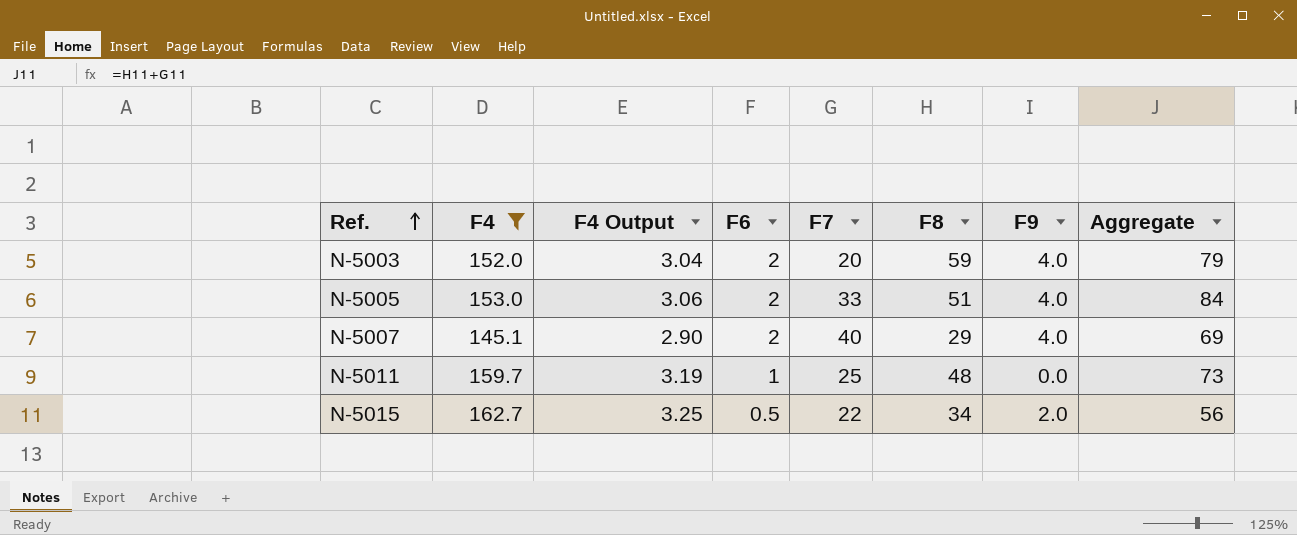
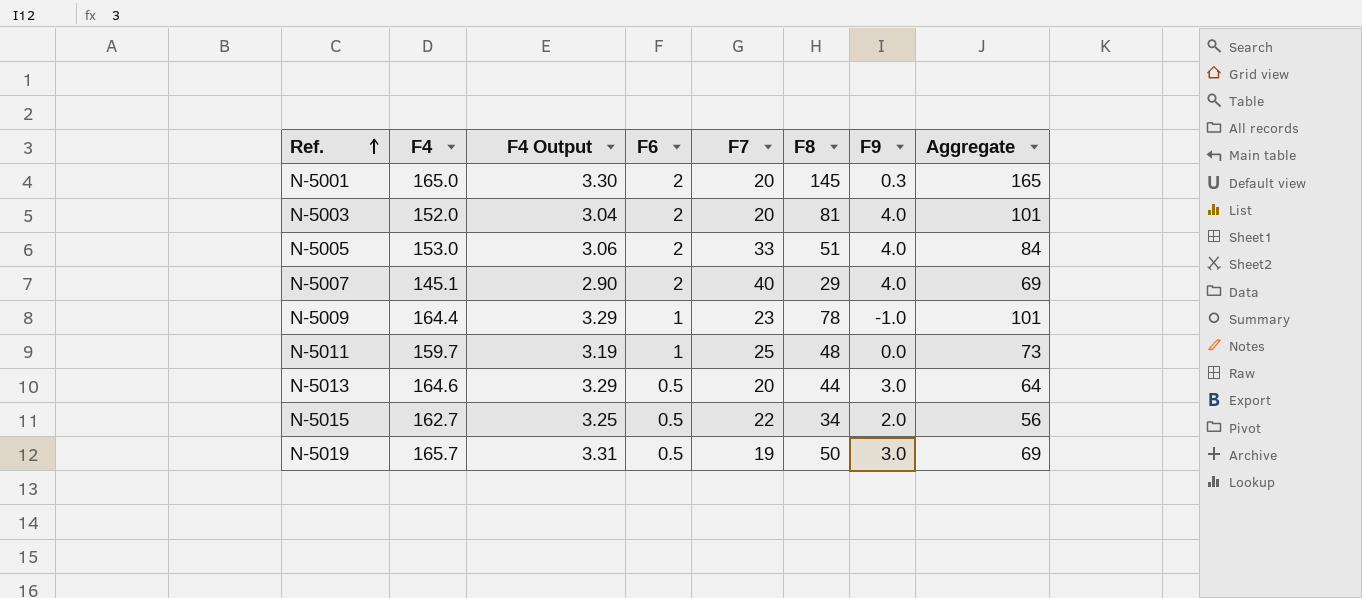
filter: F4 <= 162.7 -> none
N-5003 | F8: 59 -> 81
N-5003 | Aggregate: 79 -> 101

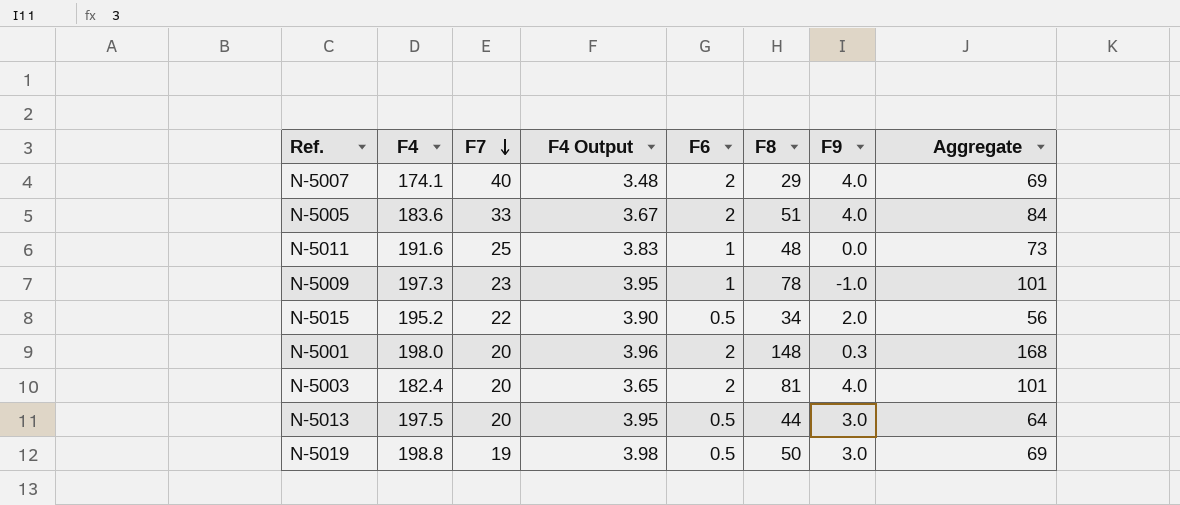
row order: Ref. ascending -> F7 descending
column F7 | position: 5 -> 3
N-5007 | F4: 145.1 -> 174.1
N-5007 | F4 Output: 2.90 -> 3.48
N-5005 | F4: 153.0 -> 183.6
N-5005 | F4 Output: 3.06 -> 3.67
N-5011 | F4: 159.7 -> 191.6
N-5011 | F4 Output: 3.19 -> 3.83
N-5009 | F4: 164.4 -> 197.3
N-5009 | F4 Output: 3.29 -> 3.95
N-5015 | F4: 162.7 -> 195.2
N-5015 | F4 Output: 3.25 -> 3.90
N-5001 | F4: 165.0 -> 198.0
N-5001 | F4 Output: 3.30 -> 3.96
N-5001 | F8: 145 -> 148
N-5001 | Aggregate: 165 -> 168
N-5003 | F4: 152.0 -> 182.4
N-5003 | F4 Output: 3.04 -> 3.65
N-5013 | F4: 164.6 -> 197.5
N-5013 | F4 Output: 3.29 -> 3.95
N-5019 | F4: 165.7 -> 198.8
N-5019 | F4 Output: 3.31 -> 3.98

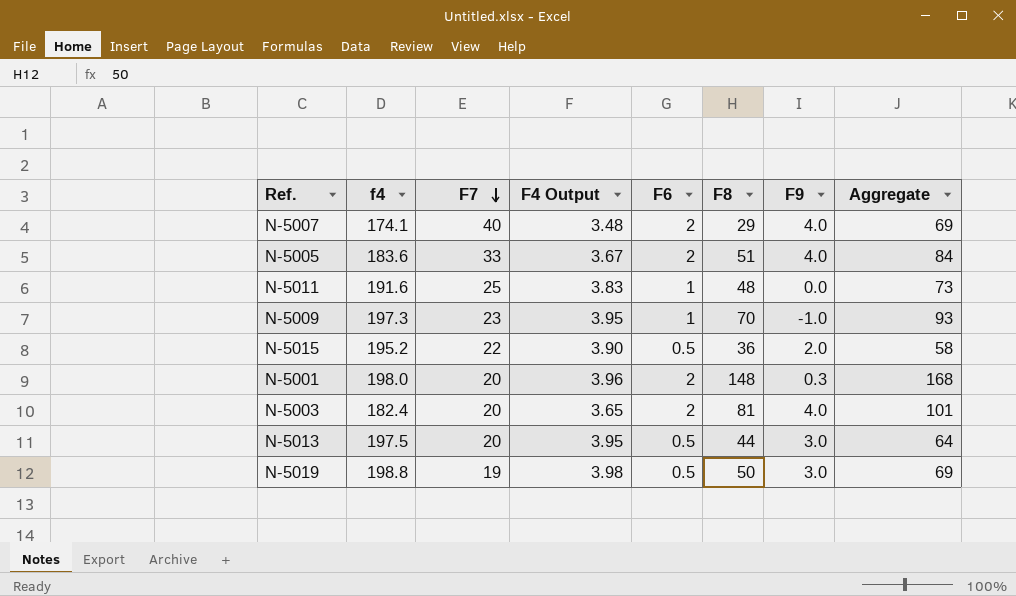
column name: F4 -> f4
N-5009 | F8: 78 -> 70
N-5009 | Aggregate: 101 -> 93
N-5015 | F8: 34 -> 36
N-5015 | Aggregate: 56 -> 58

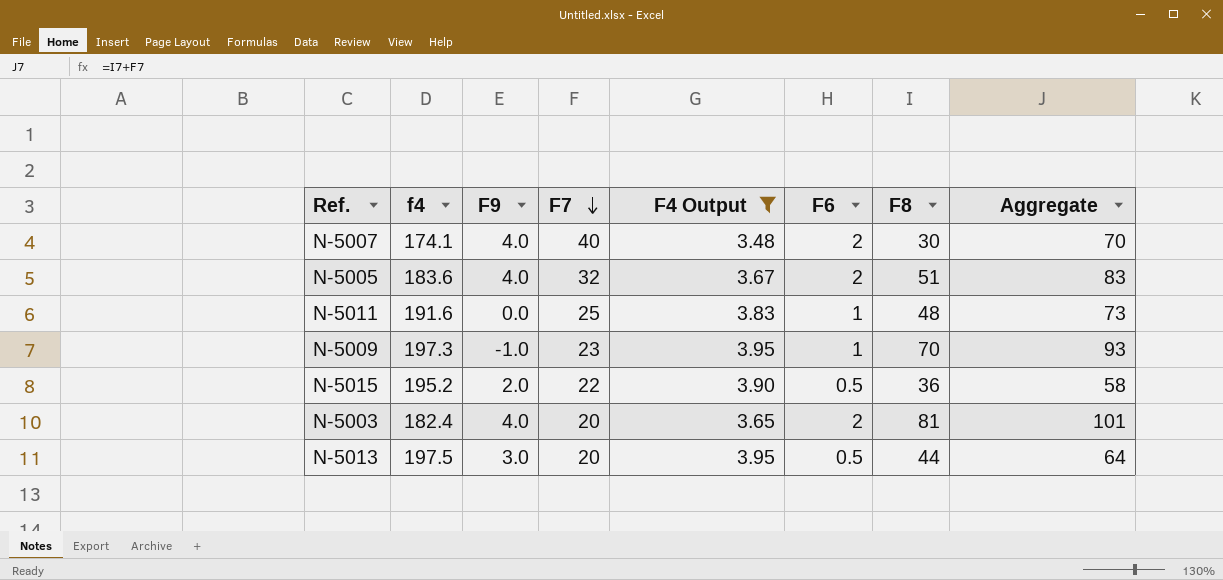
filter: none -> F4 Output <= 3.95
column F9 | position: 7 -> 3
N-5007 | F8: 29 -> 30
N-5007 | Aggregate: 69 -> 70
N-5005 | F7: 33 -> 32
N-5005 | Aggregate: 84 -> 83

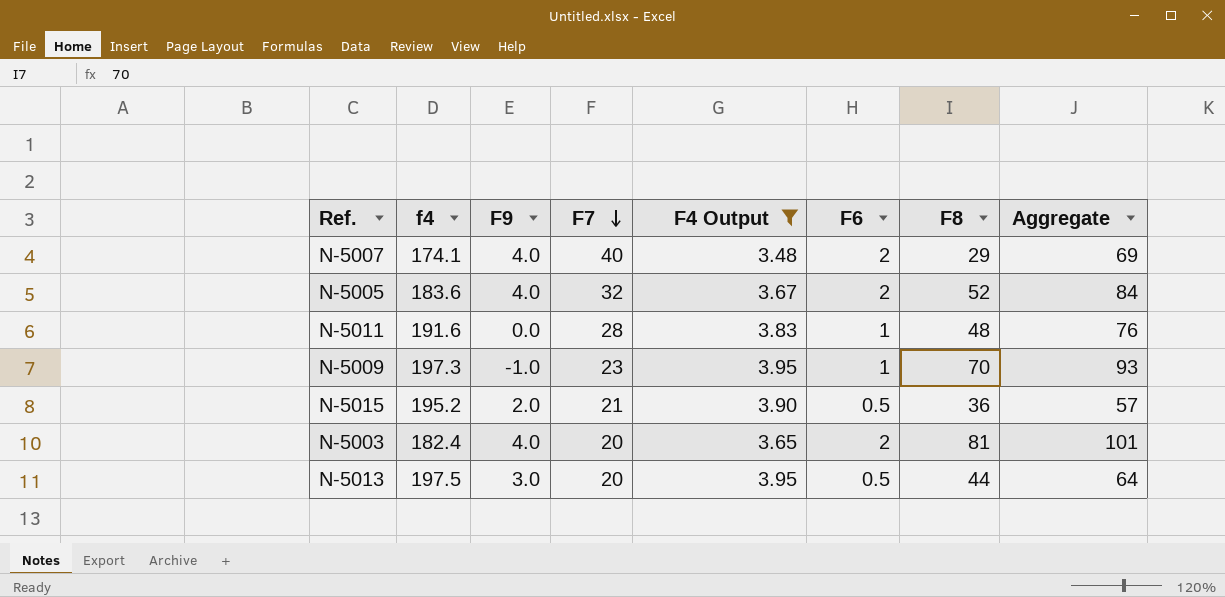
N-5007 | F8: 30 -> 29
N-5007 | Aggregate: 70 -> 69
N-5005 | F8: 51 -> 52
N-5005 | Aggregate: 83 -> 84
N-5011 | F7: 25 -> 28
N-5011 | Aggregate: 73 -> 76
N-5015 | F7: 22 -> 21
N-5015 | Aggregate: 58 -> 57

